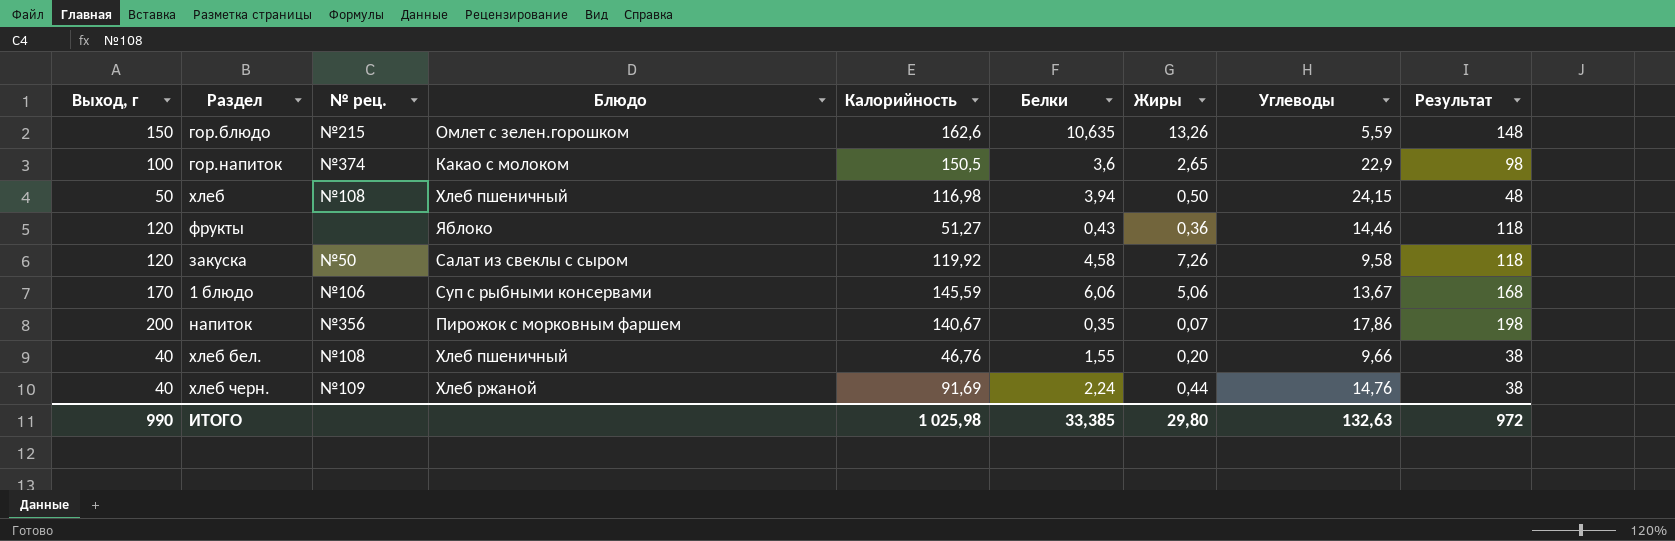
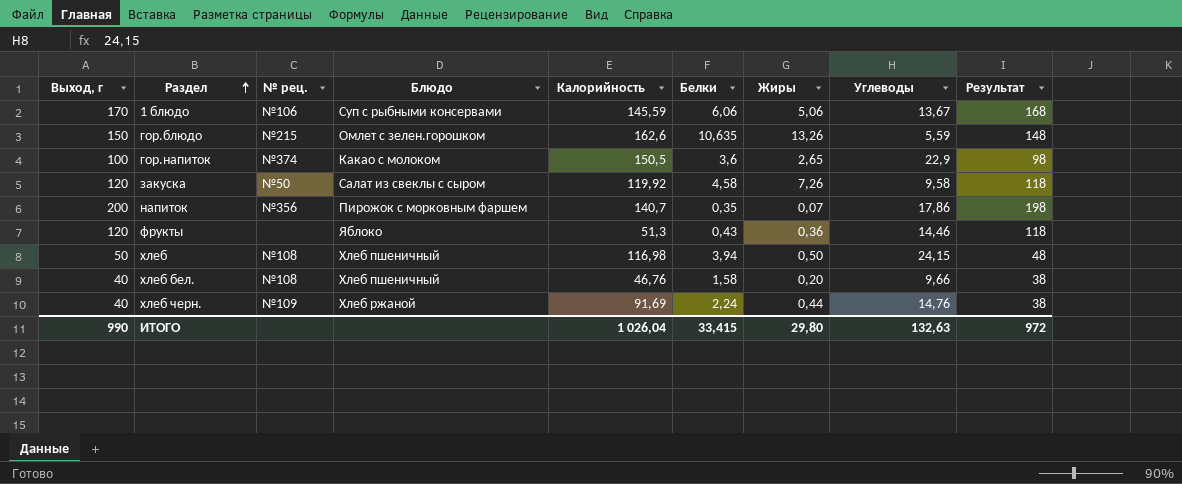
row order: none -> Раздел ascending
напиток | Калорийность: 140,67 -> 140,7
фрукты | Калорийность: 51,27 -> 51,3
хлеб бел. | Белки: 1,55 -> 1,58
ИТОГО | Калорийность: 1 025,98 -> 1 026,04
ИТОГО | Белки: 33,385 -> 33,415

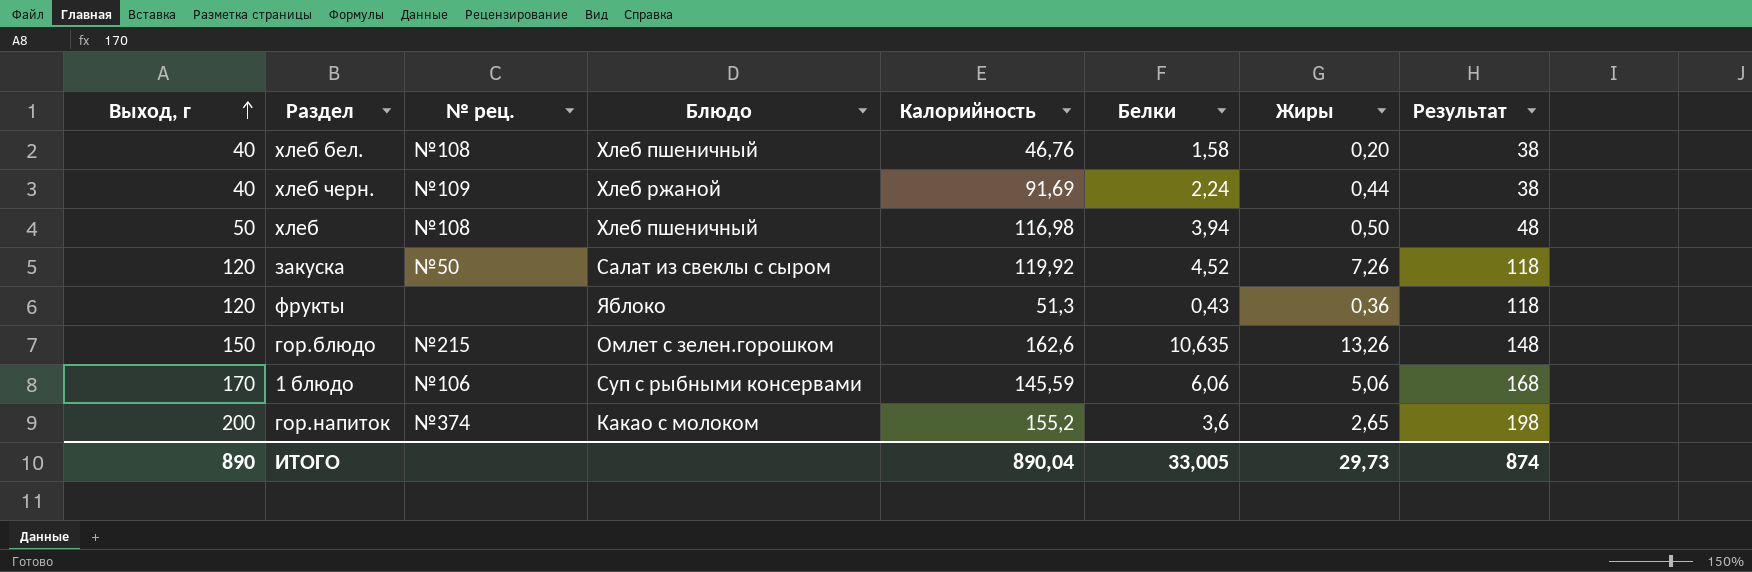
row order: Раздел ascending -> Выход, г ascending
column Углеводы | position: 8 -> none
row напиток: 200 | №356 | Пирожок с морковным фаршем | 140,7 | 0,35 | 0,07 | 17,86 | 198 -> none
закуска | Белки: 4,58 -> 4,52
гор.напиток | Выход, г: 100 -> 200
гор.напиток | Калорийность: 150,5 -> 155,2
гор.напиток | Результат: 98 -> 198
ИТОГО | Выход, г: 990 -> 890
ИТОГО | Калорийность: 1 026,04 -> 890,04
ИТОГО | Белки: 33,415 -> 33,005
ИТОГО | Жиры: 29,80 -> 29,73
ИТОГО | Результат: 972 -> 874

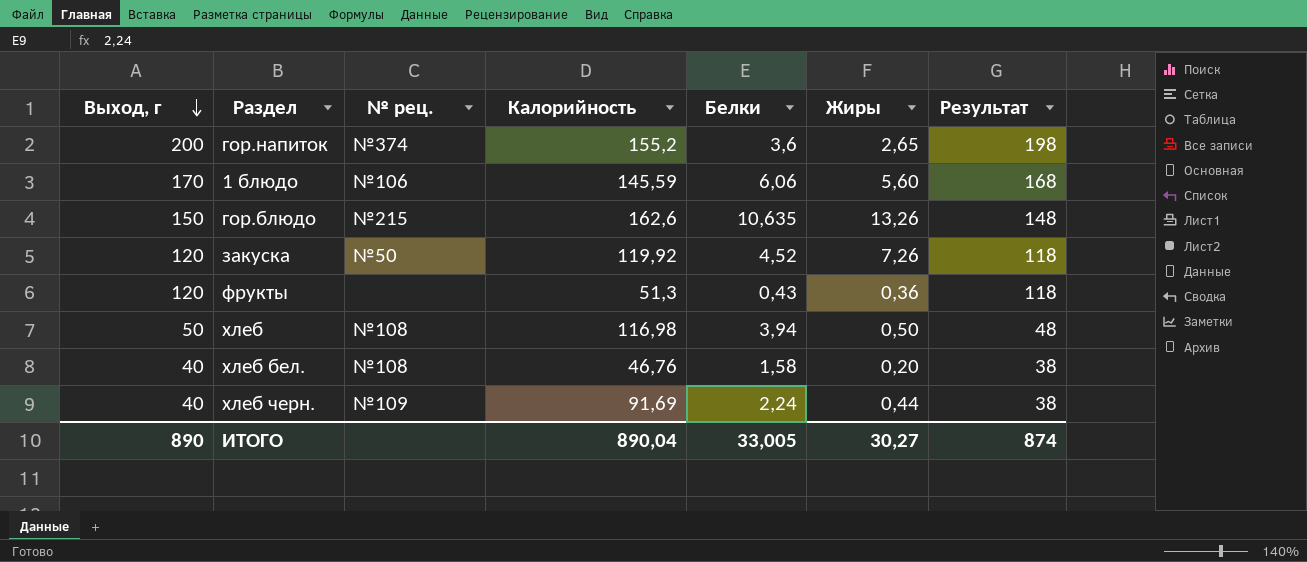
row order: Выход, г ascending -> Выход, г descending
column Блюдо | position: 4 -> none
1 блюдо | Жиры: 5,06 -> 5,60
ИТОГО | Жиры: 29,73 -> 30,27

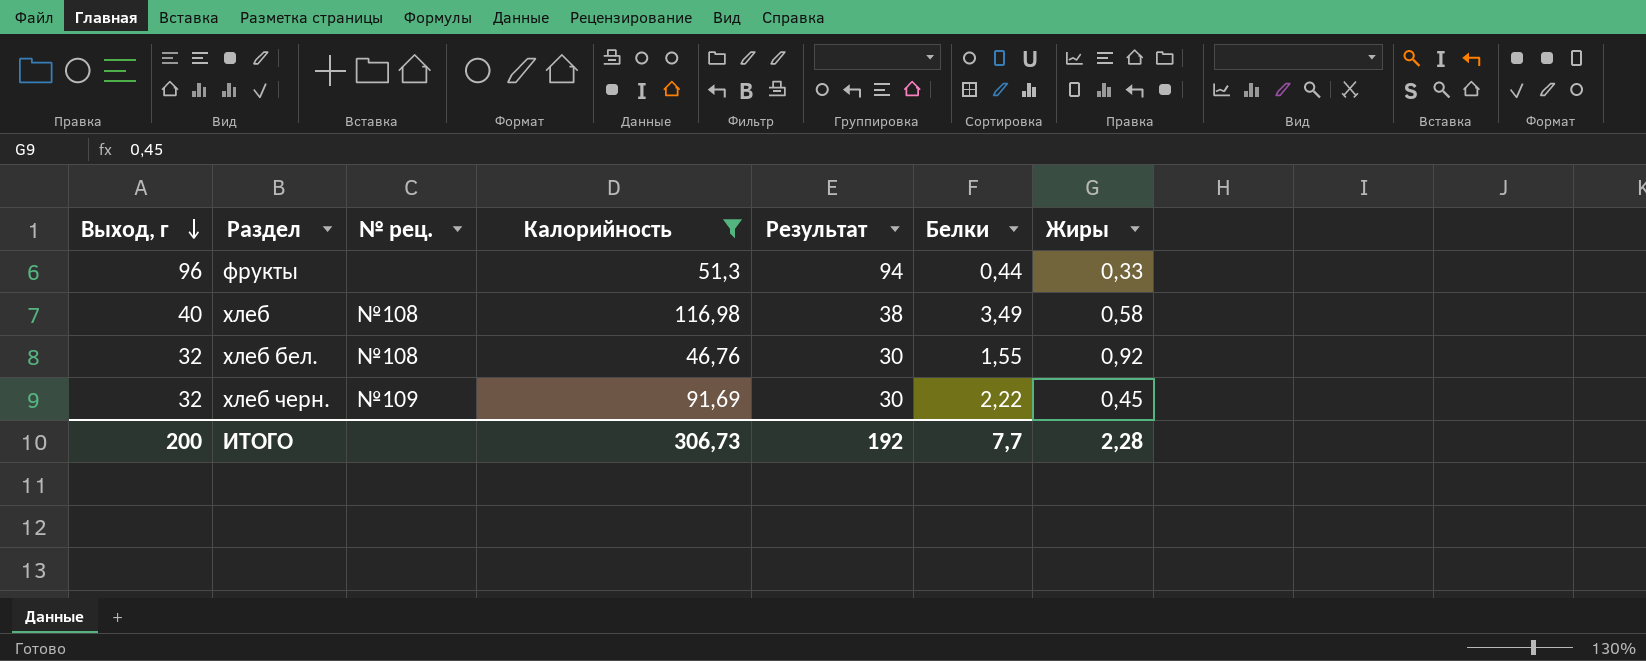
filter: none -> Калорийность <= 116,98
column Результат | position: 7 -> 5
фрукты | Выход, г: 120 -> 96
фрукты | Результат: 118 -> 94
фрукты | Белки: 0,43 -> 0,44
фрукты | Жиры: 0,36 -> 0,33
хлеб | Выход, г: 50 -> 40
хлеб | Результат: 48 -> 38
хлеб | Белки: 3,94 -> 3,49
хлеб | Жиры: 0,50 -> 0,58
хлеб бел. | Выход, г: 40 -> 32
хлеб бел. | Результат: 38 -> 30
хлеб бел. | Белки: 1,58 -> 1,55
хлеб бел. | Жиры: 0,20 -> 0,92
хлеб черн. | Выход, г: 40 -> 32
хлеб черн. | Результат: 38 -> 30
хлеб черн. | Белки: 2,24 -> 2,22
хлеб черн. | Жиры: 0,44 -> 0,45
ИТОГО | Выход, г: 890 -> 200
ИТОГО | Калорийность: 890,04 -> 306,73
ИТОГО | Результат: 874 -> 192
ИТОГО | Белки: 33,005 -> 7,7
ИТОГО | Жиры: 30,27 -> 2,28

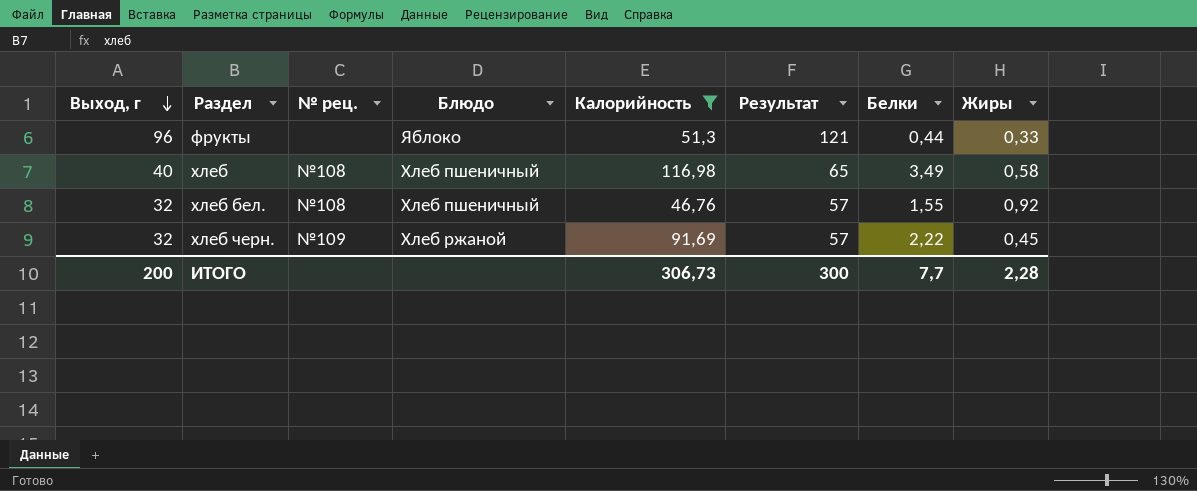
column Блюдо | position: none -> 4
column Результат | formula: [Выход, г] - 2 -> [Выход, г] + 25
ИТОГО | Результат: 192 -> 300

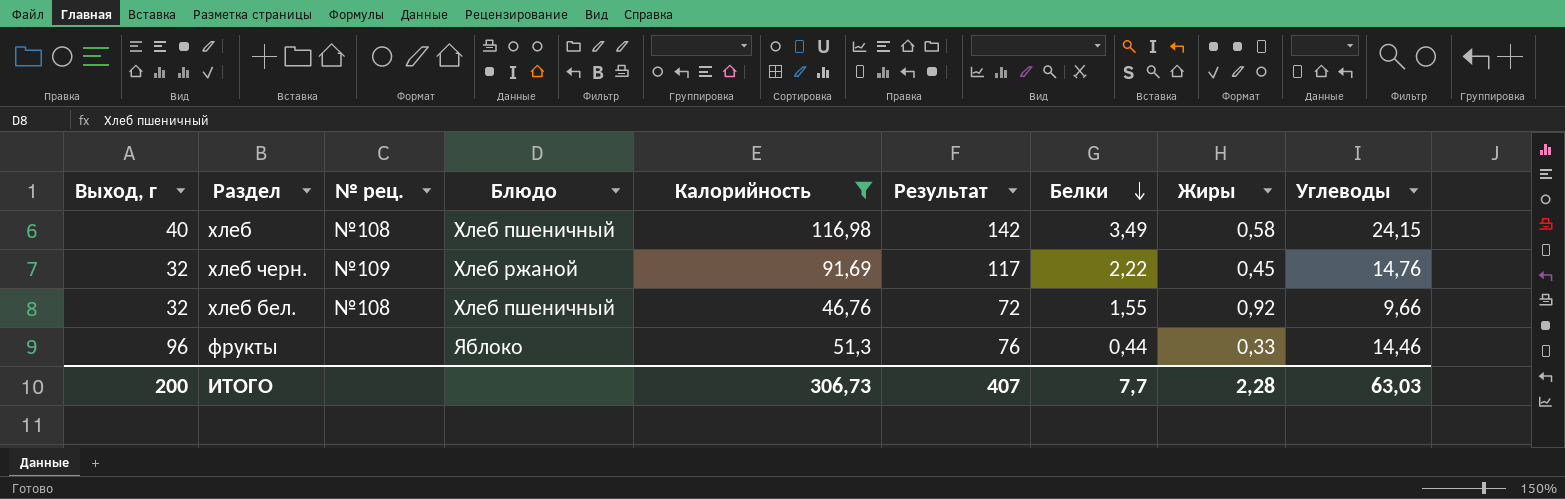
row order: Выход, г descending -> Белки descending
column Результат | formula: [Выход, г] + 25 -> [Калорийность] + 25
column Углеводы | position: none -> 9
ИТОГО | Результат: 300 -> 407

